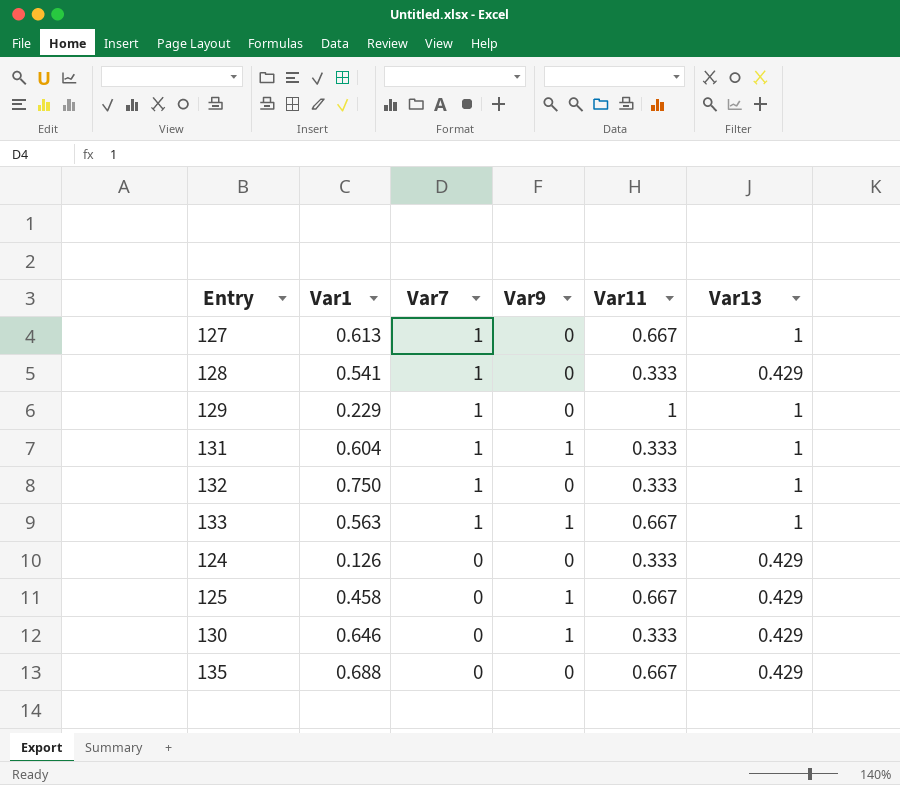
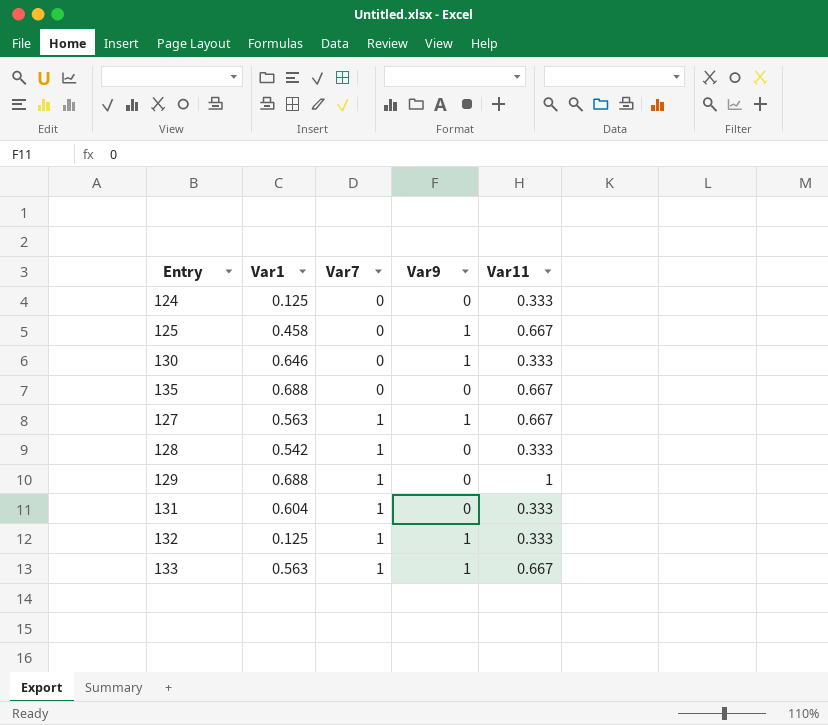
row order: Var7 descending -> Var7 ascending
column Var13 | position: 6 -> none
124 | Var1: 0.126 -> 0.125
127 | Var1: 0.613 -> 0.563
127 | Var9: 0 -> 1
128 | Var1: 0.541 -> 0.542
129 | Var1: 0.229 -> 0.688
131 | Var9: 1 -> 0
132 | Var1: 0.750 -> 0.125
132 | Var9: 0 -> 1

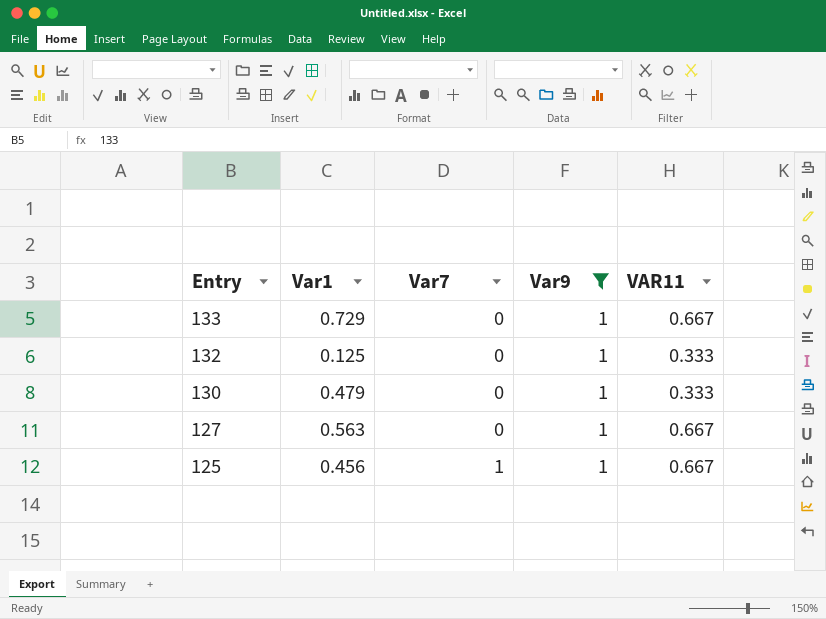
filter: none -> Var9 = 1
row order: Var7 ascending -> Entry descending
column name: Var11 -> VAR11
133 | Var1: 0.563 -> 0.729
133 | Var7: 1 -> 0
132 | Var7: 1 -> 0
130 | Var1: 0.646 -> 0.479
127 | Var7: 1 -> 0
125 | Var1: 0.458 -> 0.456
125 | Var7: 0 -> 1

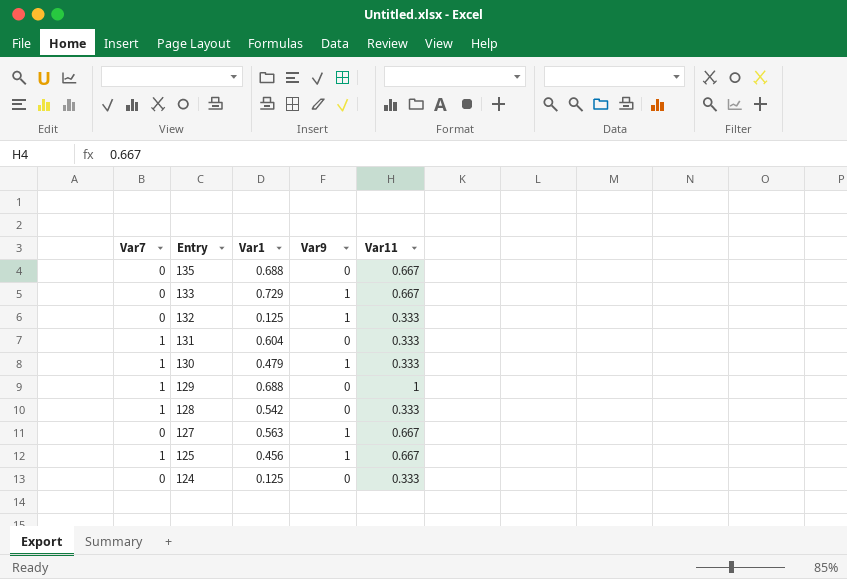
filter: Var9 = 1 -> none
column Var7 | position: 3 -> 1
column name: VAR11 -> Var11
130 | Var7: 0 -> 1

